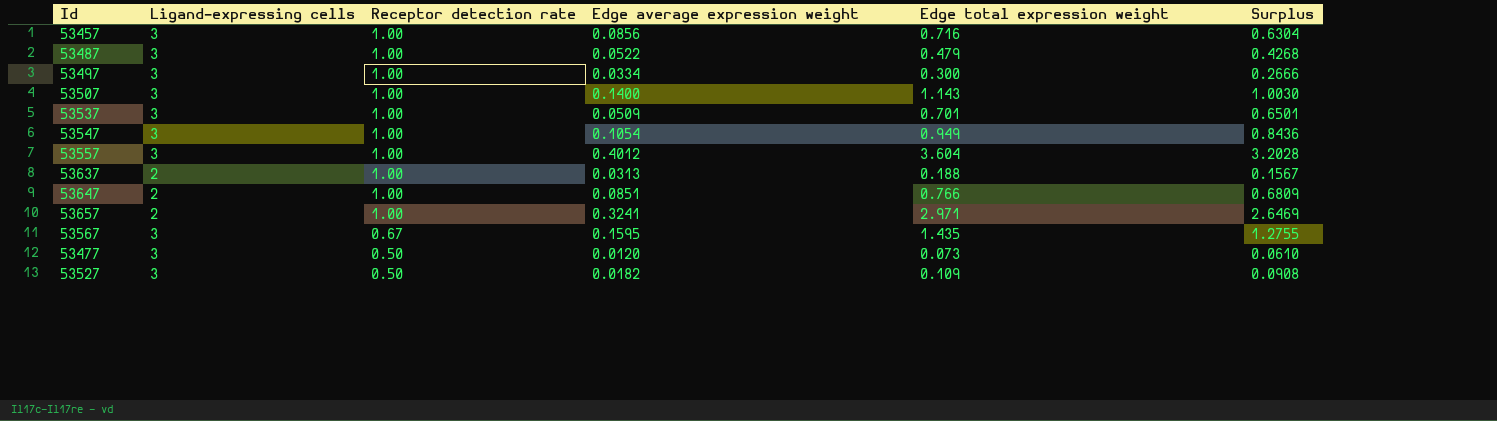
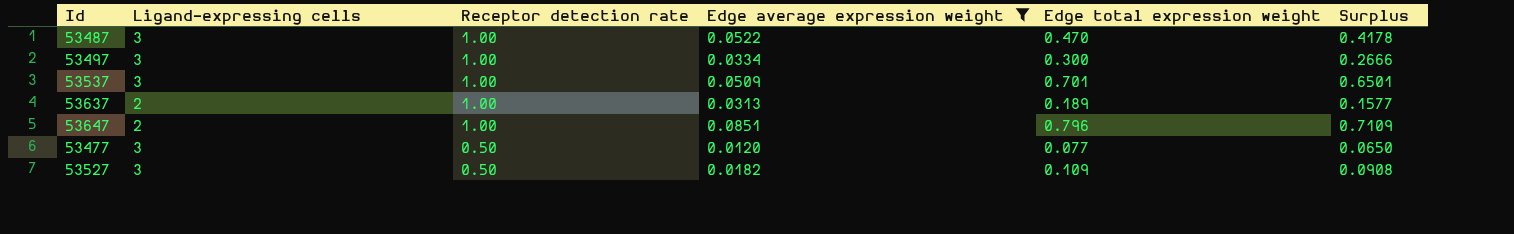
filter: none -> Edge average expression weight <= 0.0851
53487 | Edge total expression weight: 0.479 -> 0.470
53487 | Surplus: 0.4268 -> 0.4178
53637 | Edge total expression weight: 0.188 -> 0.189
53637 | Surplus: 0.1567 -> 0.1577
53647 | Edge total expression weight: 0.766 -> 0.796
53647 | Surplus: 0.6809 -> 0.7109
53477 | Edge total expression weight: 0.073 -> 0.077
53477 | Surplus: 0.0610 -> 0.0650

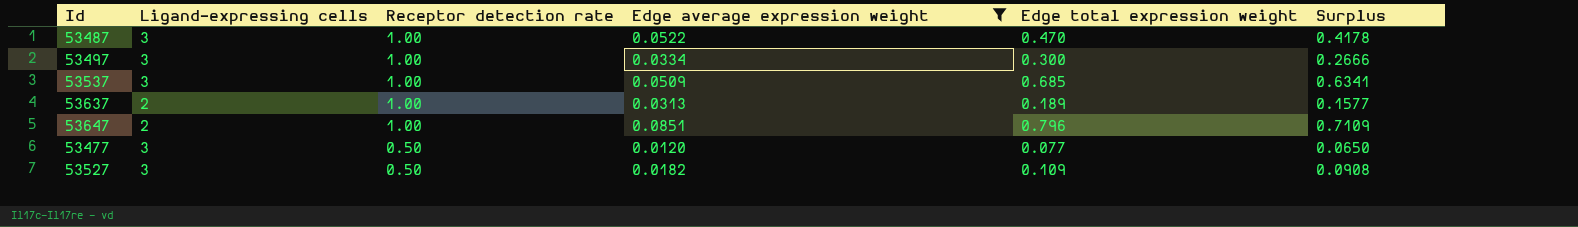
53537 | Edge total expression weight: 0.701 -> 0.685
53537 | Surplus: 0.6501 -> 0.6341

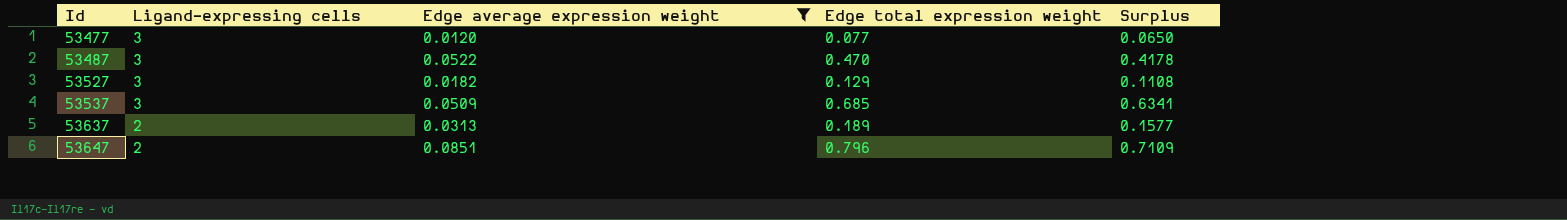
row order: Receptor detection rate descending -> Id ascending
column Receptor detection rate | position: 3 -> none
row 53497: 3 | 1.00 | 0.0334 | 0.300 | 0.2666 -> none
53527 | Edge total expression weight: 0.109 -> 0.129
53527 | Surplus: 0.0908 -> 0.1108

